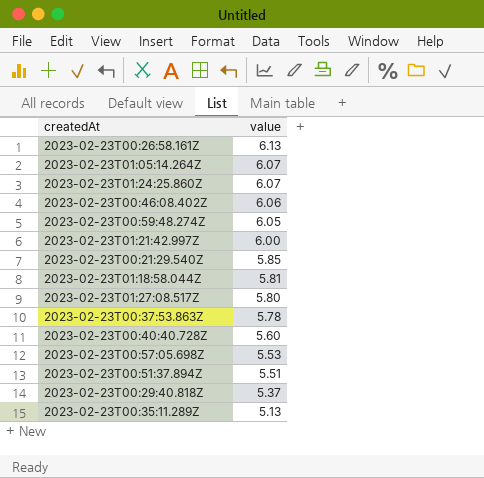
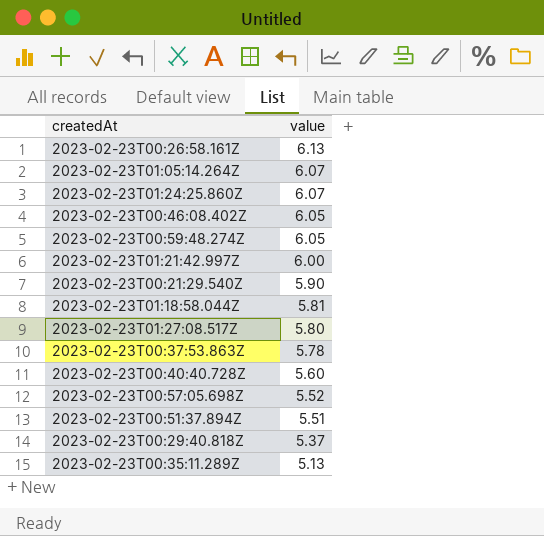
2023-02-23T00:46:08.402Z | value: 6.06 -> 6.05
2023-02-23T00:21:29.540Z | value: 5.85 -> 5.90
2023-02-23T00:57:05.698Z | value: 5.53 -> 5.52

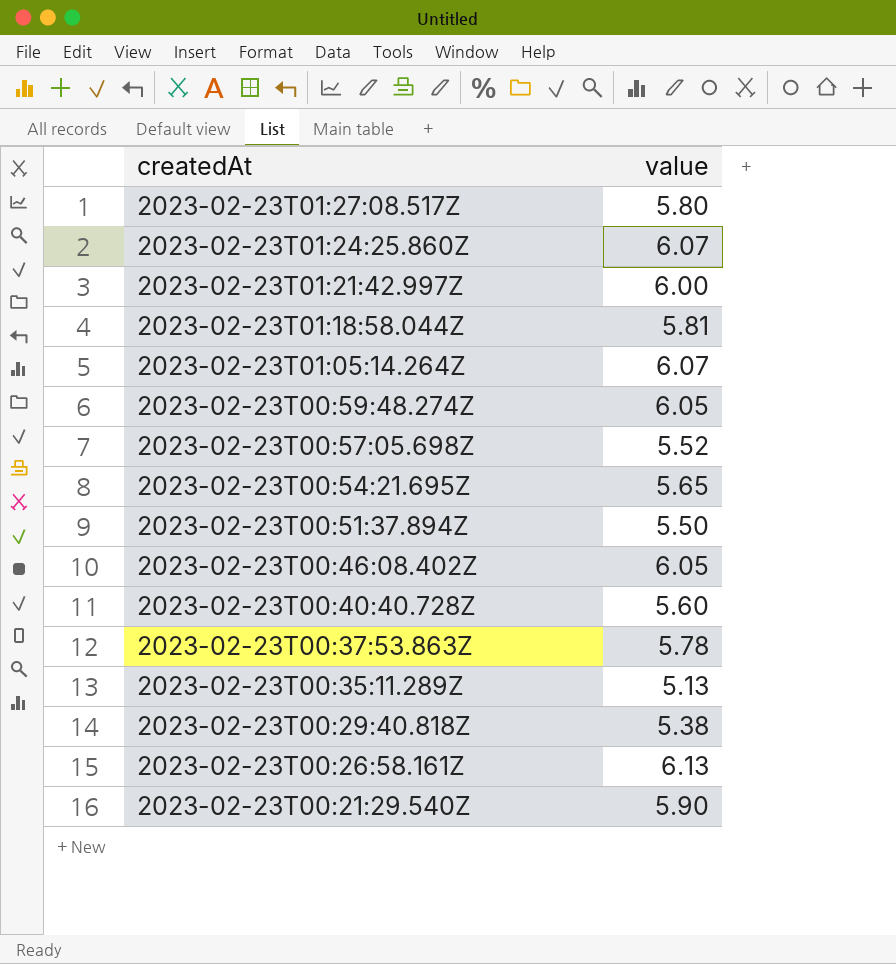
row order: value descending -> createdAt descending
row 2023-02-23T00:54:21.695Z: none -> 5.65
2023-02-23T00:51:37.894Z | value: 5.51 -> 5.50
2023-02-23T00:29:40.818Z | value: 5.37 -> 5.38

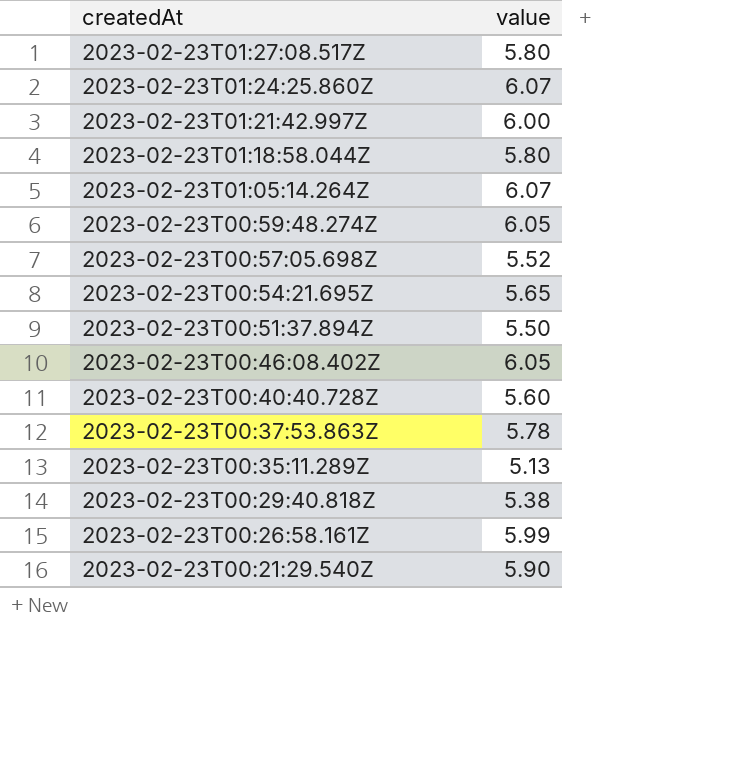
2023-02-23T01:18:58.044Z | value: 5.81 -> 5.80
2023-02-23T00:26:58.161Z | value: 6.13 -> 5.99

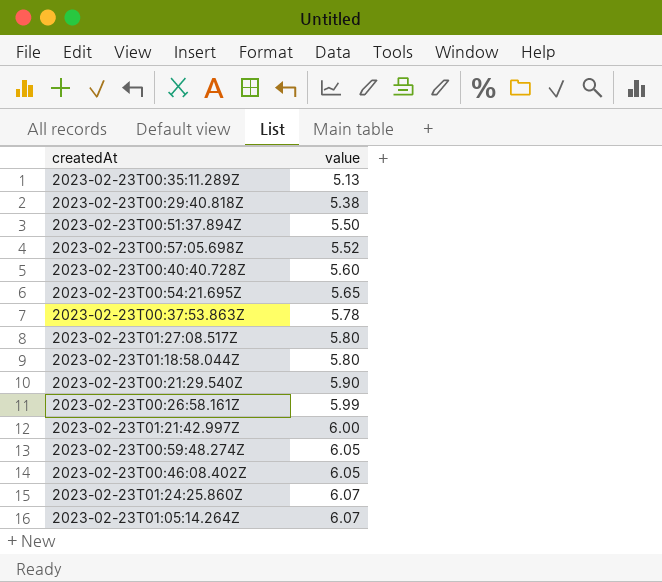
row order: createdAt descending -> value ascending

